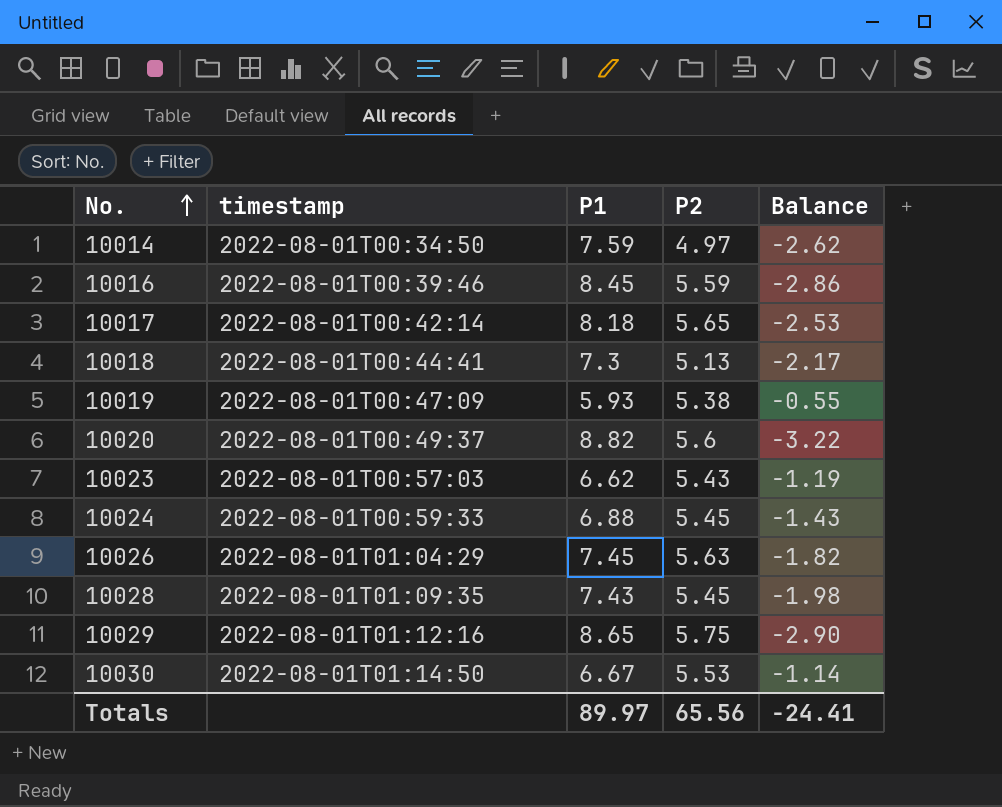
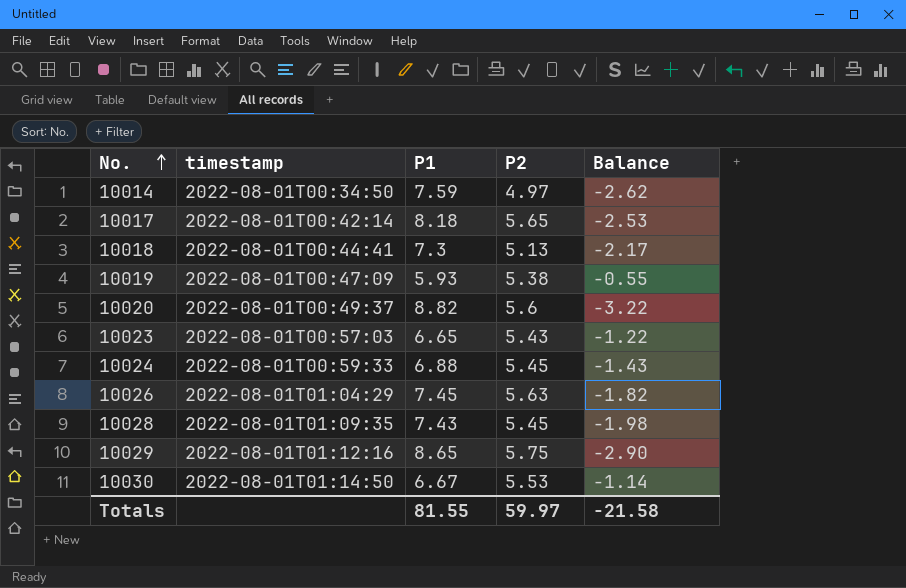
row 10016: 2022-08-01T00:39:46 | 8.45 | 5.59 | -2.86 -> none
10023 | P1: 6.62 -> 6.65
10023 | Balance: -1.19 -> -1.22
Totals | P1: 89.97 -> 81.55
Totals | P2: 65.56 -> 59.97
Totals | Balance: -24.41 -> -21.58

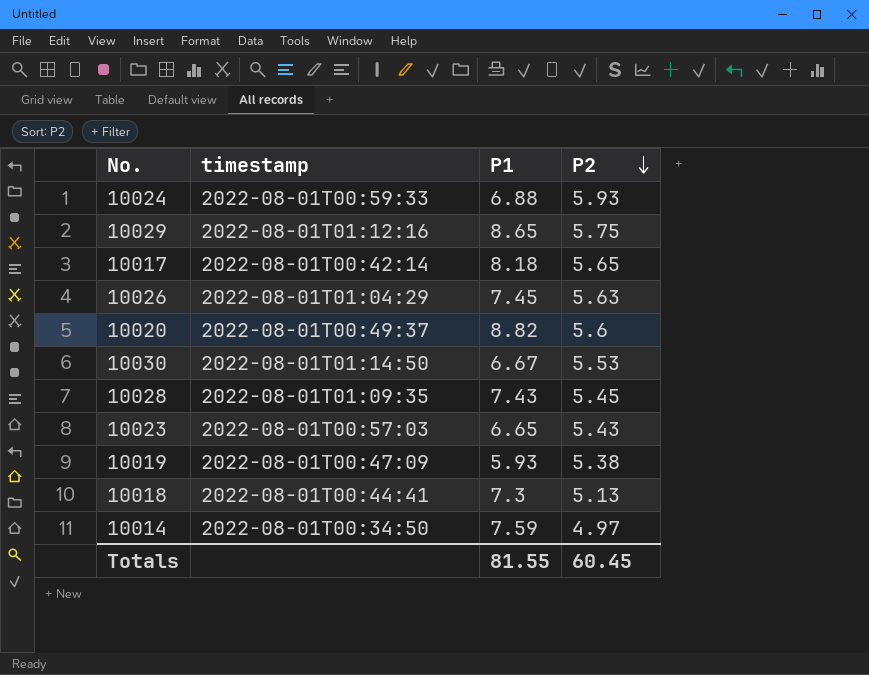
row order: No. ascending -> P2 descending
column Balance | formula: [P2] - [P1] -> none
10024 | P2: 5.45 -> 5.93
Totals | P2: 59.97 -> 60.45

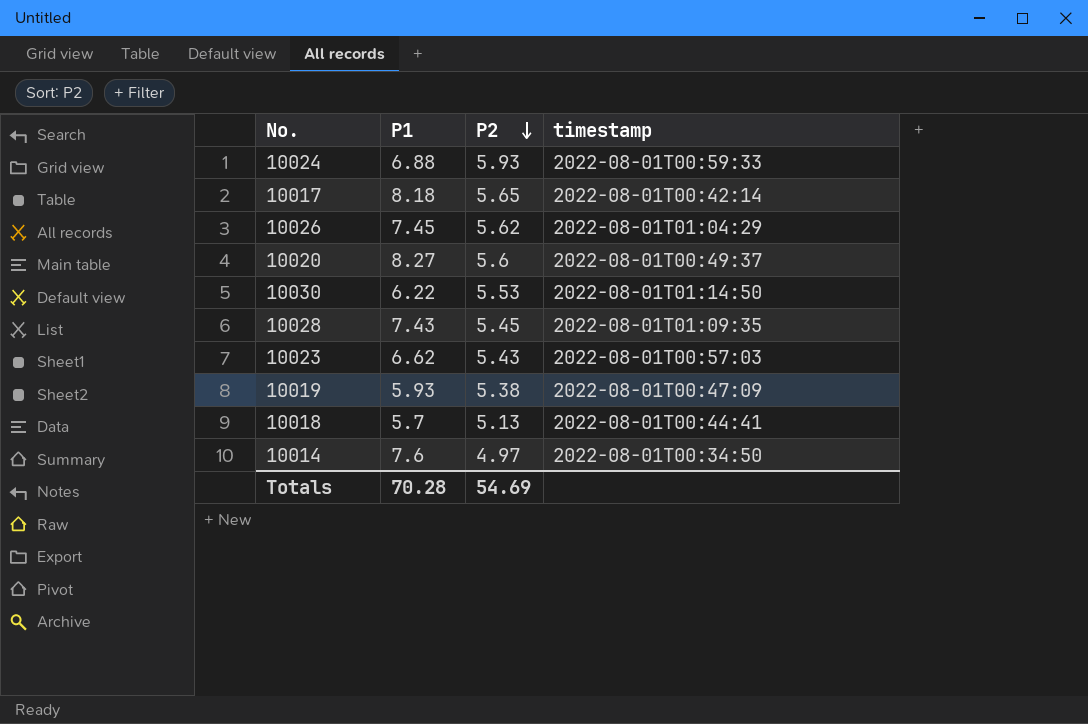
column timestamp | position: 2 -> 4
row 10029: 2022-08-01T01:12:16 | 8.65 | 5.75 -> none
10026 | P2: 5.63 -> 5.62
10020 | P1: 8.82 -> 8.27
10030 | P1: 6.67 -> 6.22
10023 | P1: 6.65 -> 6.62
10018 | P1: 7.3 -> 5.7
10014 | P1: 7.59 -> 7.6
Totals | P1: 81.55 -> 70.28
Totals | P2: 60.45 -> 54.69

